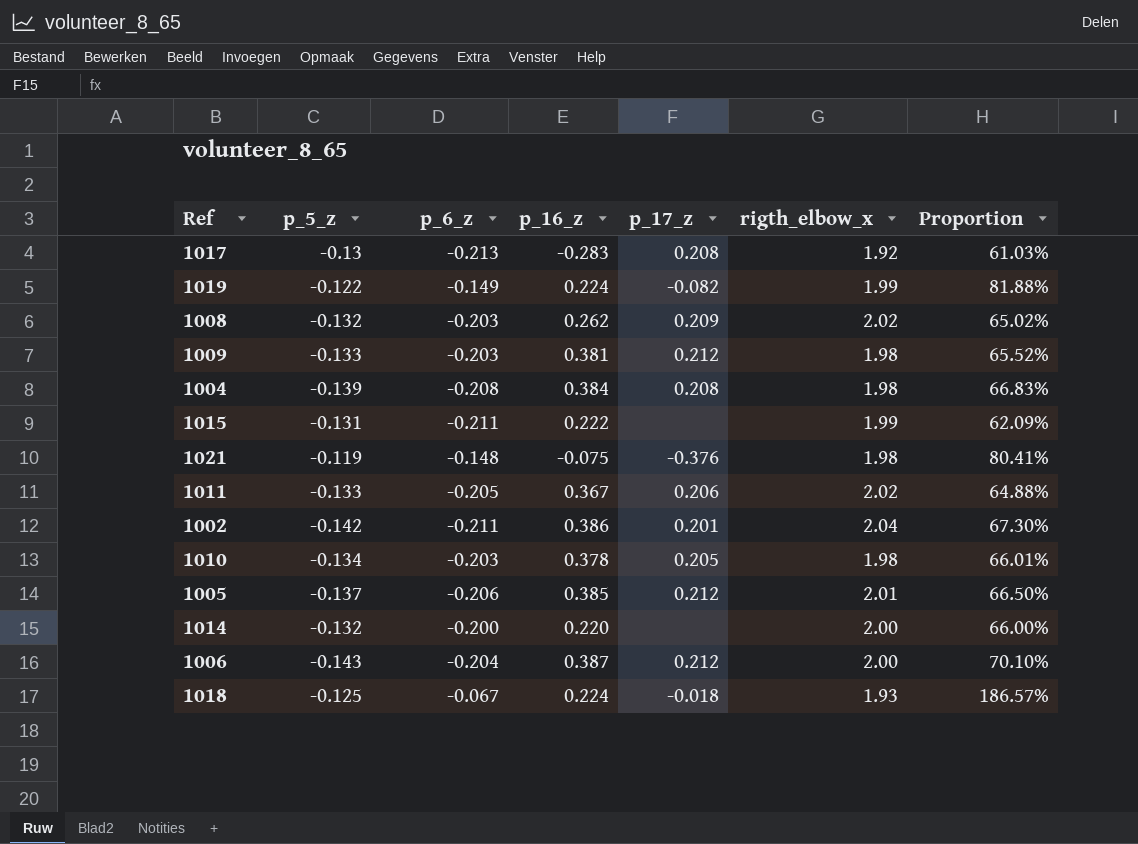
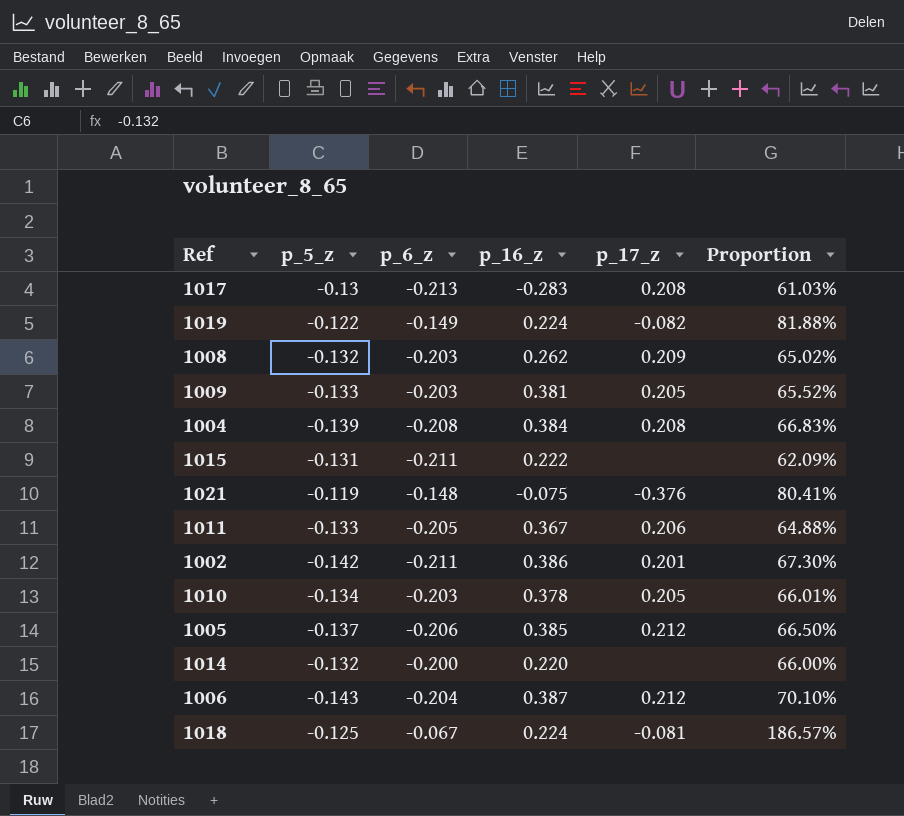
column rigth_elbow_x | position: 6 -> none
1009 | p_17_z: 0.212 -> 0.205
1018 | p_17_z: -0.018 -> -0.081

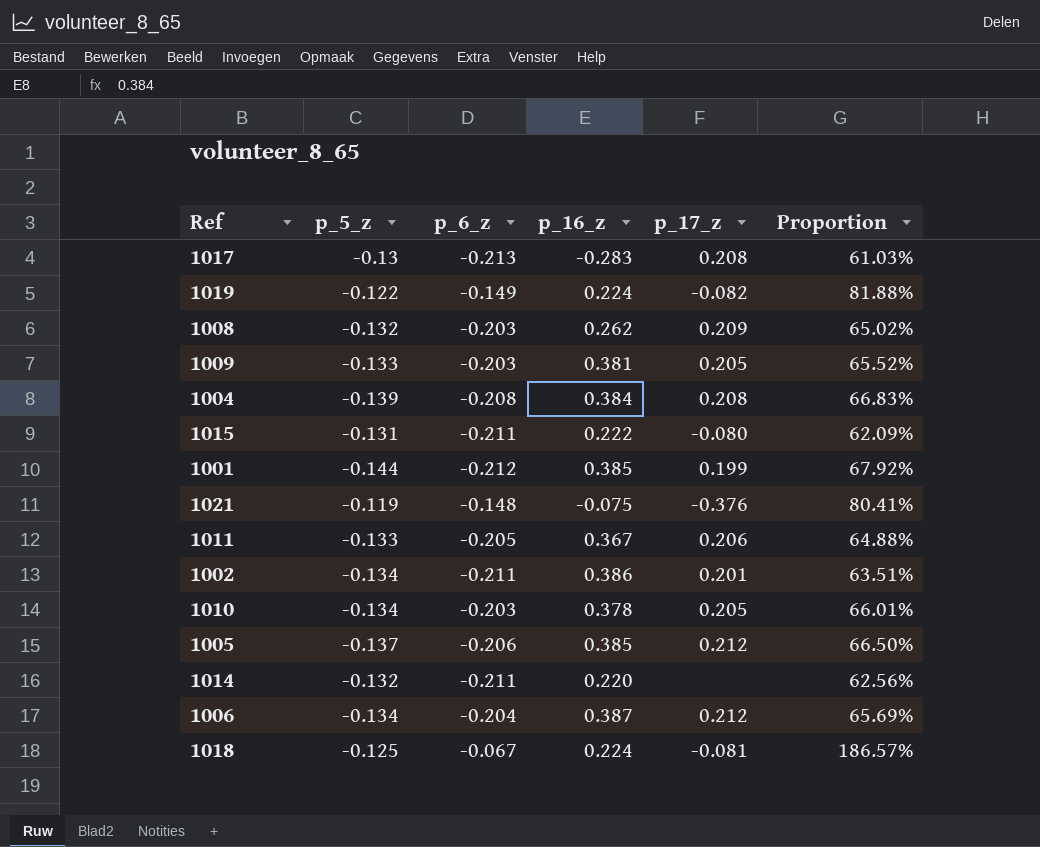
1015 | p_17_z: none -> -0.080
row 1001: none -> -0.144 | -0.212 | 0.385 | 0.199 | 67.92%
1002 | p_5_z: -0.142 -> -0.134
1002 | Proportion: 67.30% -> 63.51%
1014 | p_6_z: -0.200 -> -0.211
1014 | Proportion: 66.00% -> 62.56%
1006 | p_5_z: -0.143 -> -0.134
1006 | Proportion: 70.10% -> 65.69%

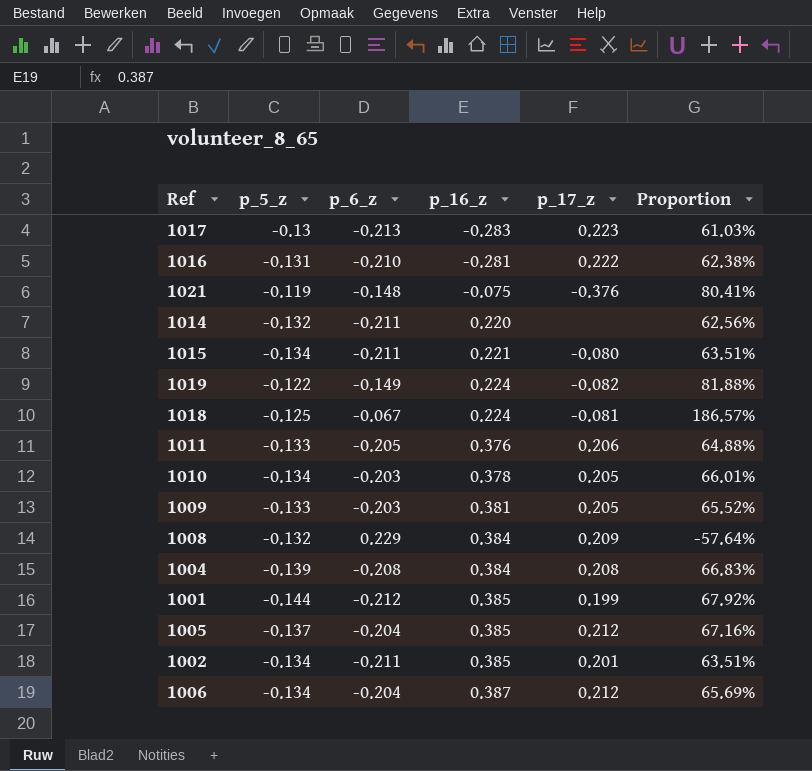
row order: none -> p_16_z ascending
1017 | p_17_z: 0.208 -> 0.223
row 1016: none -> -0.131 | -0.210 | -0.281 | 0.222 | 62.38%
1015 | p_5_z: -0.131 -> -0.134
1015 | p_16_z: 0.222 -> 0.221
1015 | Proportion: 62.09% -> 63.51%
1011 | p_16_z: 0.367 -> 0.376
1008 | p_6_z: -0.203 -> 0.229
1008 | p_16_z: 0.262 -> 0.384
1008 | Proportion: 65.02% -> -57.64%
1005 | p_6_z: -0.206 -> -0.204
1005 | Proportion: 66.50% -> 67.16%
1002 | p_16_z: 0.386 -> 0.385

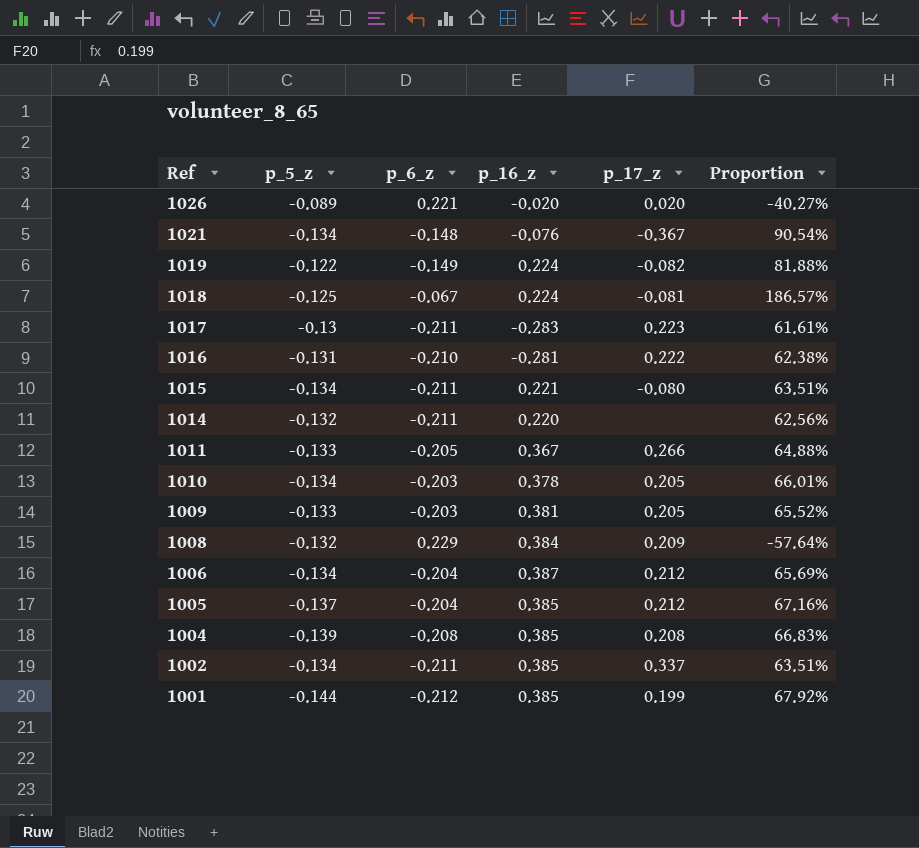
row order: p_16_z ascending -> Ref descending
row 1026: none -> -0.089 | 0.221 | -0.020 | 0.020 | -40.27%
1021 | p_5_z: -0.119 -> -0.134
1021 | p_16_z: -0.075 -> -0.076
1021 | p_17_z: -0.376 -> -0.367
1021 | Proportion: 80.41% -> 90.54%
1017 | p_6_z: -0.213 -> -0.211
1017 | Proportion: 61.03% -> 61.61%
1011 | p_16_z: 0.376 -> 0.367
1011 | p_17_z: 0.206 -> 0.266
1004 | p_16_z: 0.384 -> 0.385
1002 | p_17_z: 0.201 -> 0.337

